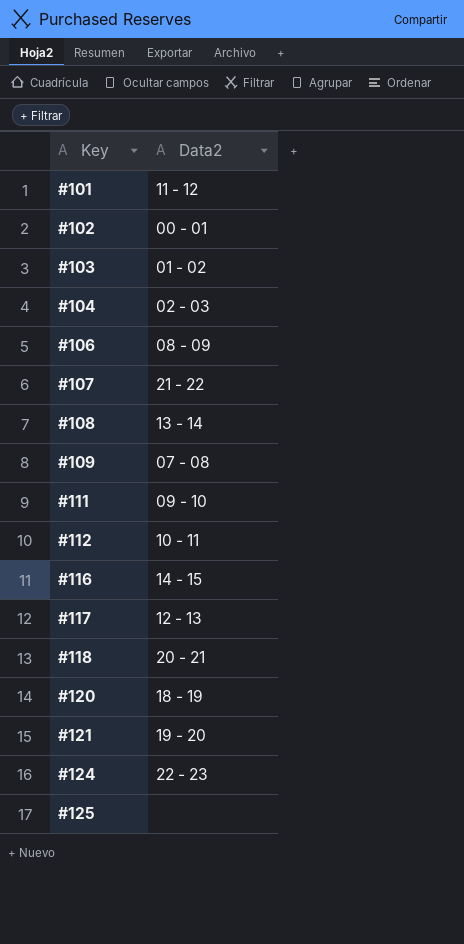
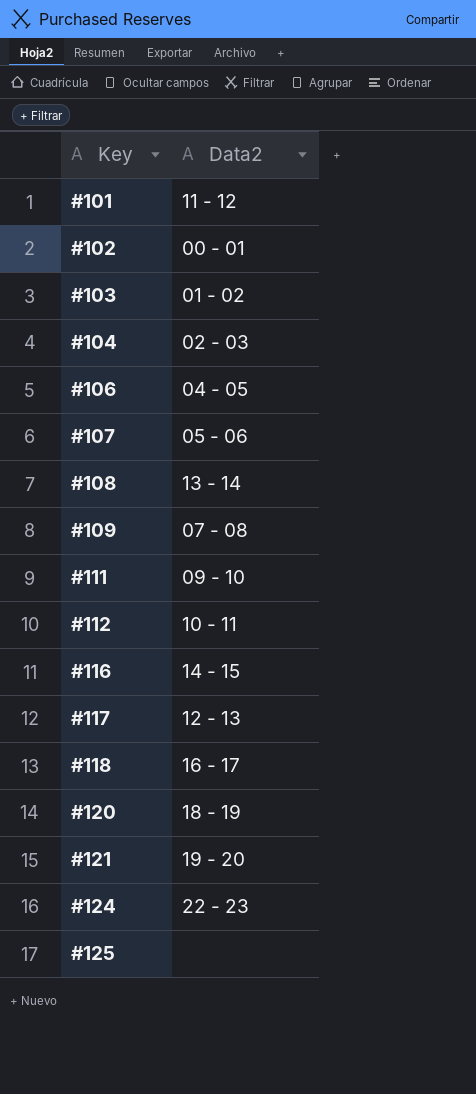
#106 | Data2: 08 - 09 -> 04 - 05
#107 | Data2: 21 - 22 -> 05 - 06
#118 | Data2: 20 - 21 -> 16 - 17

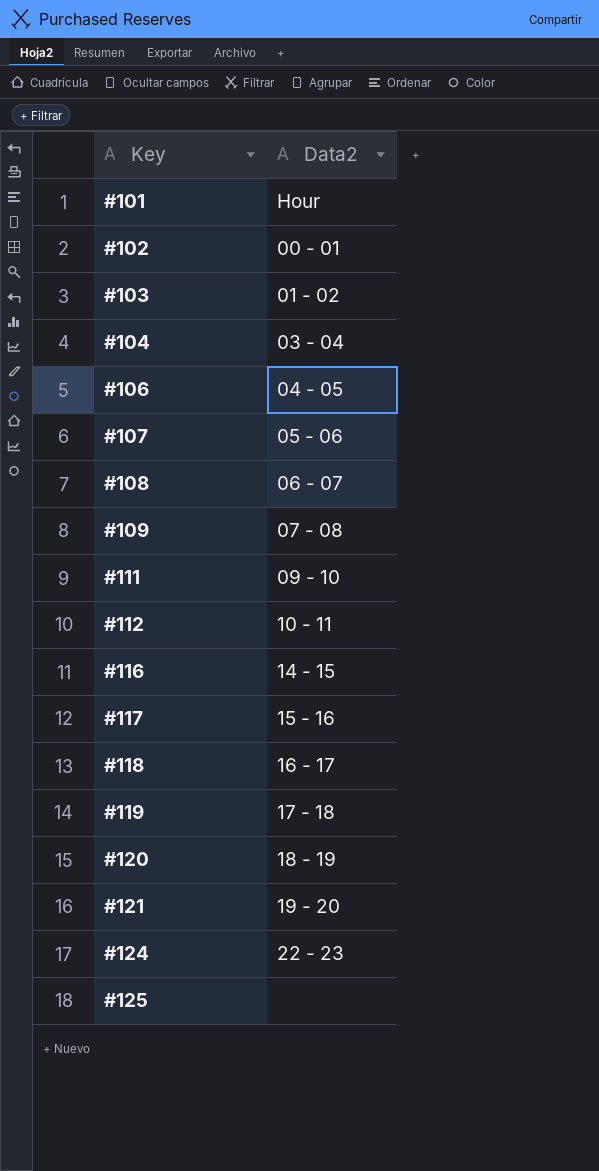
#101 | Data2: 11 - 12 -> Hour
#104 | Data2: 02 - 03 -> 03 - 04
#108 | Data2: 13 - 14 -> 06 - 07
#117 | Data2: 12 - 13 -> 15 - 16
row #119: none -> 17 - 18

